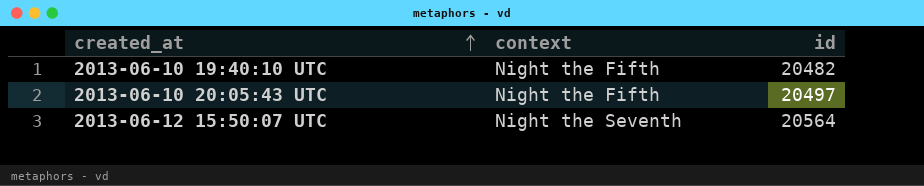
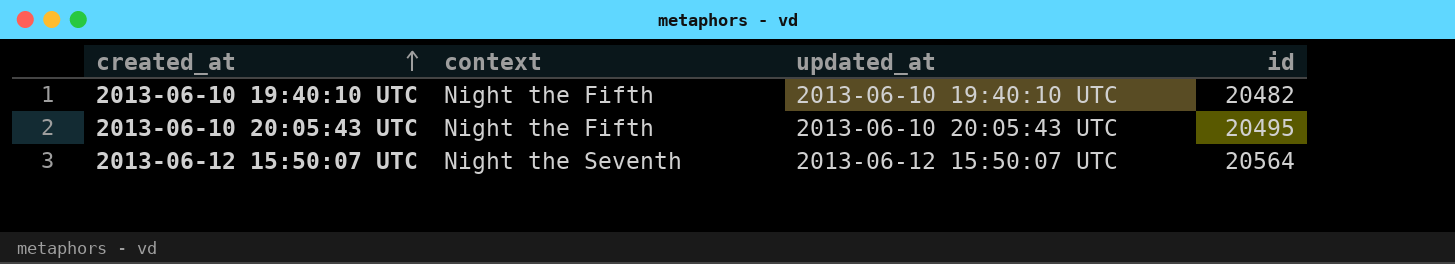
column updated_at | position: none -> 3
2013-06-10 20:05:43 UTC | id: 20497 -> 20495

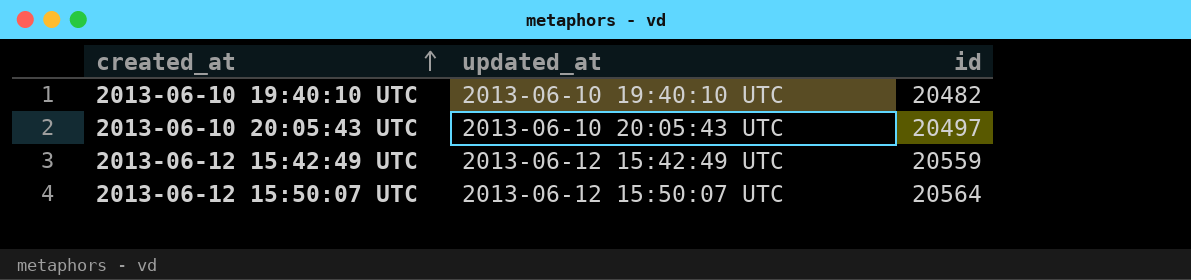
column context | position: 2 -> none
2013-06-10 20:05:43 UTC | id: 20495 -> 20497
row 2013-06-12 15:42:49 UTC: none -> 2013-06-12 15:42:49 UTC | 20559

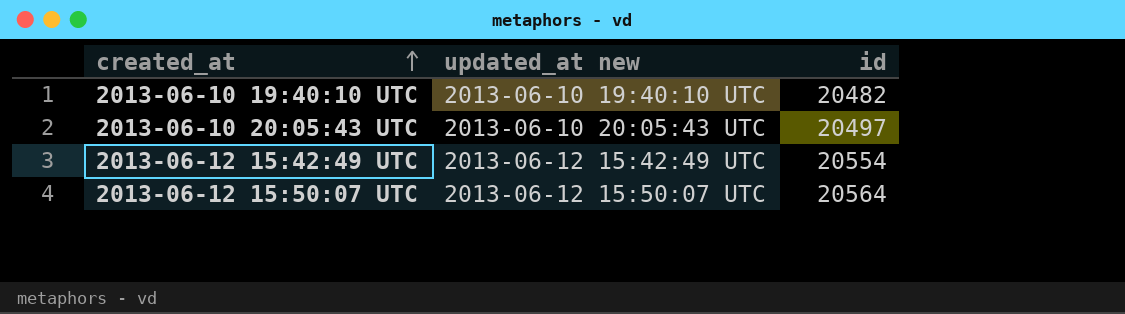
column name: updated_at -> updated_at new
2013-06-12 15:42:49 UTC | id: 20559 -> 20554

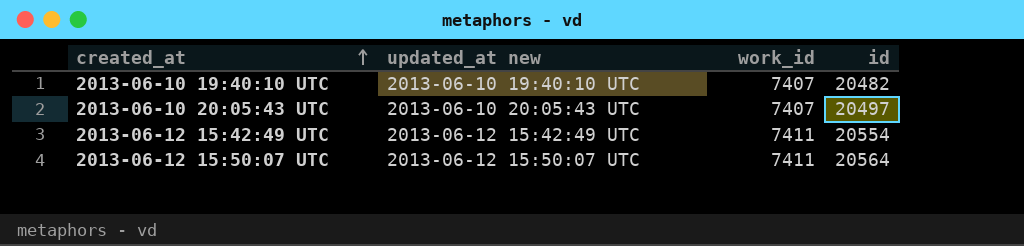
column work_id | position: none -> 3

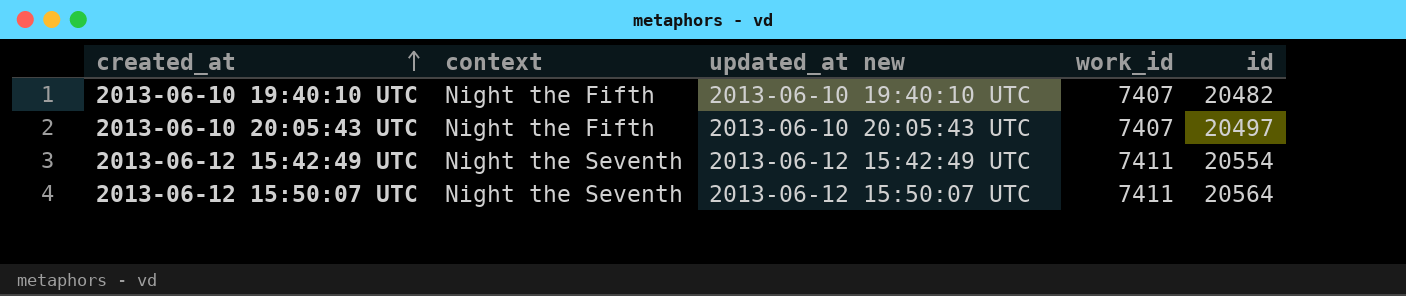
column context | position: none -> 2

